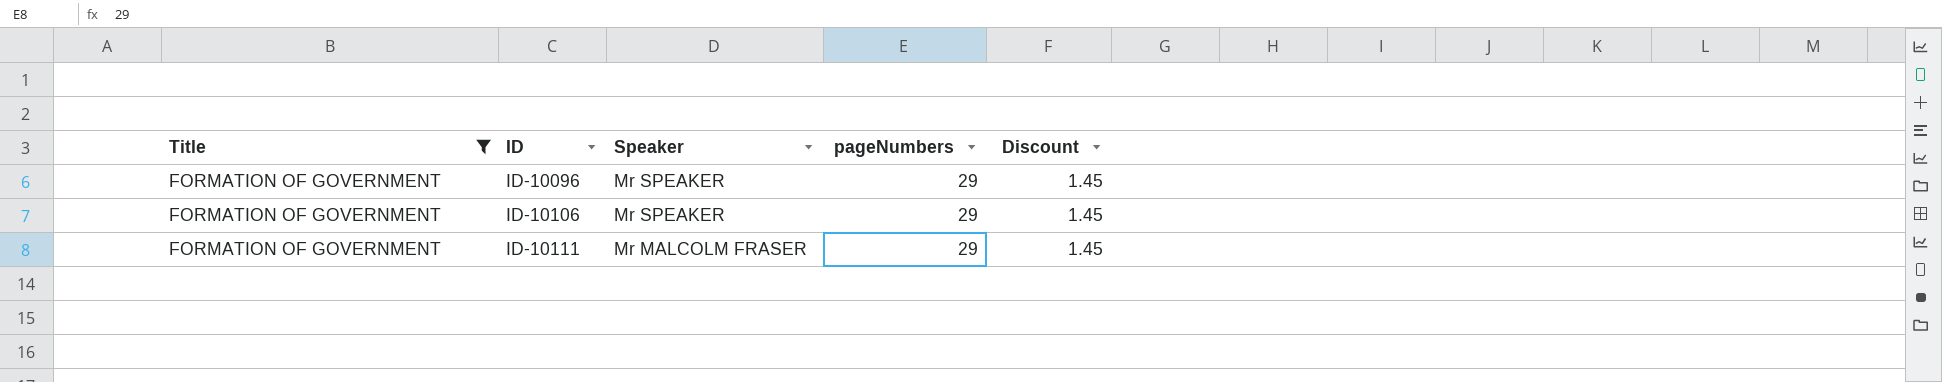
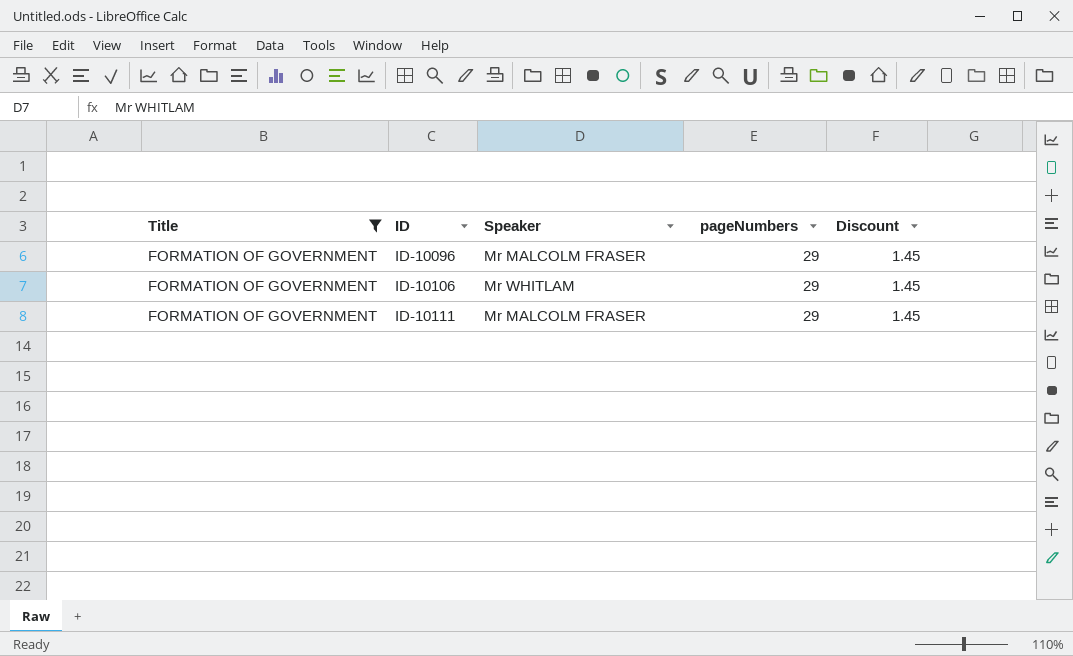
ID-10096 | Speaker: Mr SPEAKER -> Mr MALCOLM FRASER
ID-10106 | Speaker: Mr SPEAKER -> Mr WHITLAM

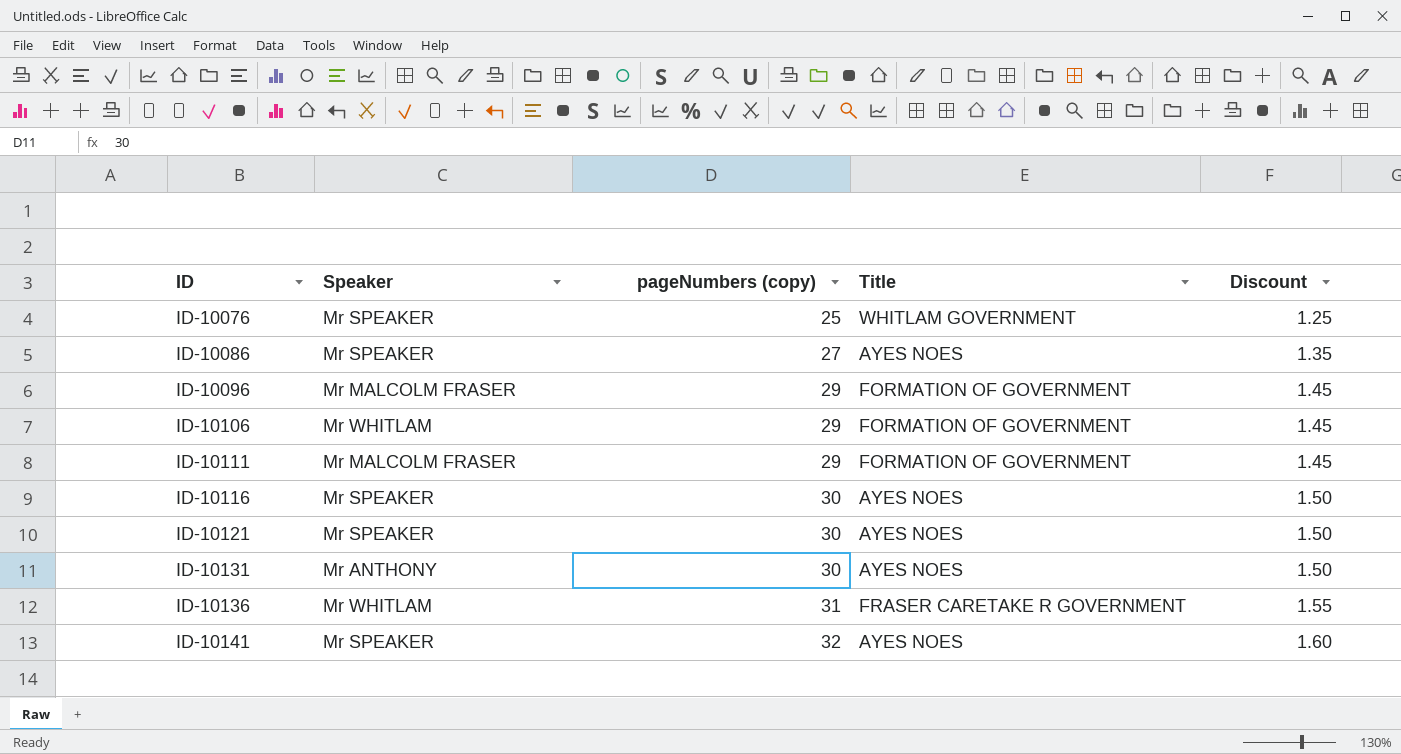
filter: Title = FORMATION OF GOVERNMENT -> none
column name: pageNumbers -> pageNumbers (copy)
column Title | position: 1 -> 4

